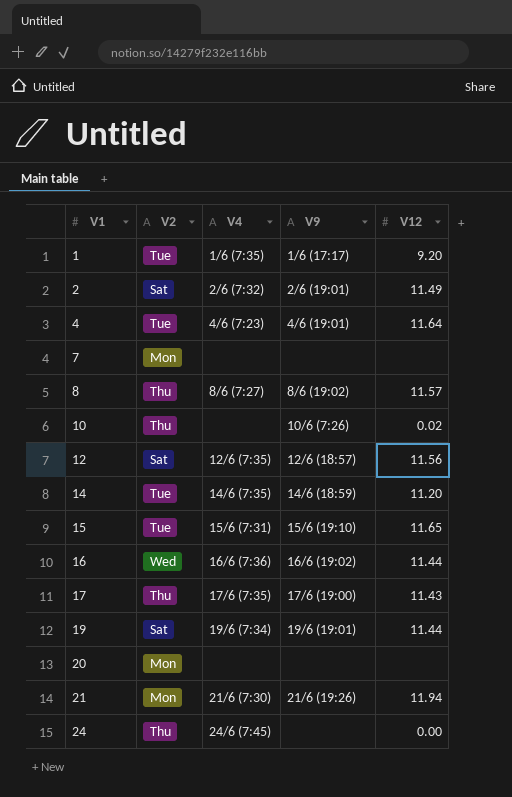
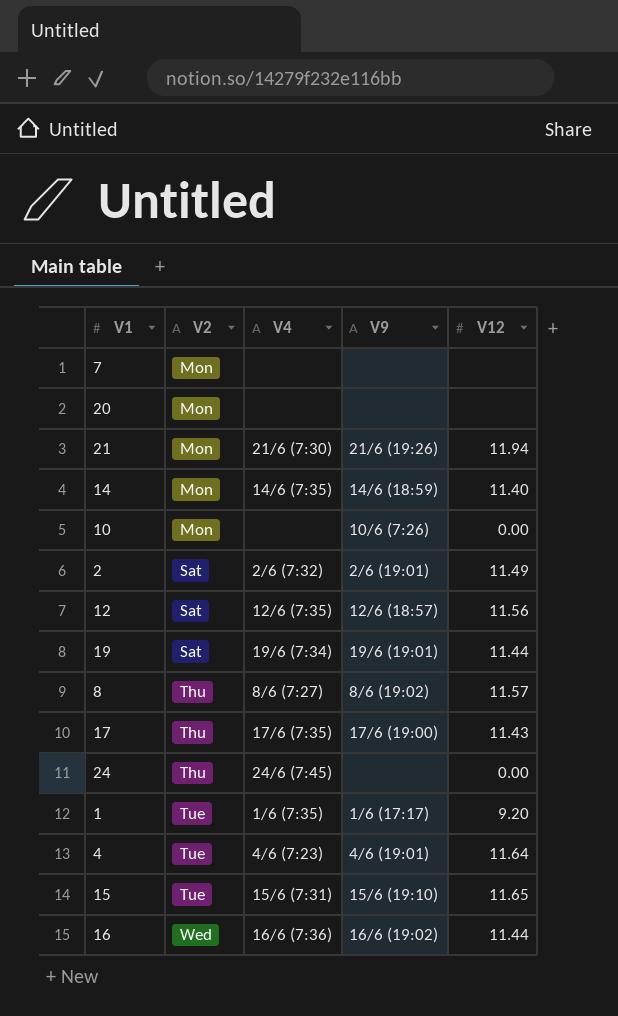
row order: V1 ascending -> V2 ascending
14 | V2: Tue -> Mon
14 | V12: 11.20 -> 11.40
10 | V2: Thu -> Mon
10 | V12: 0.02 -> 0.00

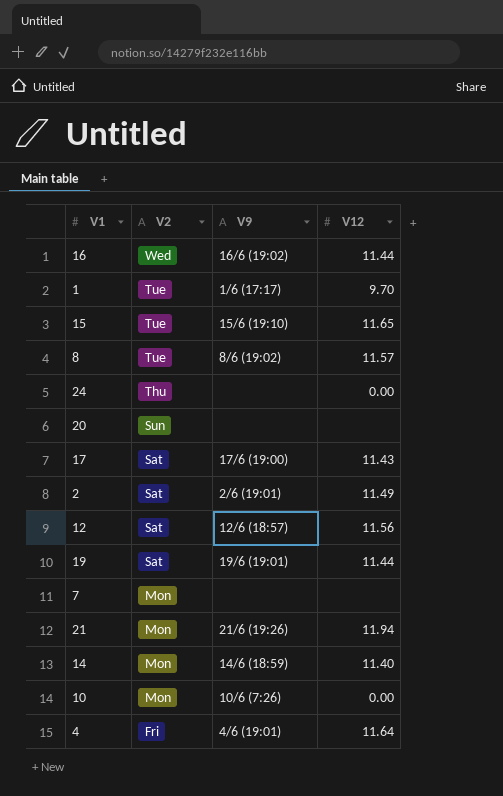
row order: V2 ascending -> V2 descending
column V4 | position: 3 -> none
1 | V12: 9.20 -> 9.70
8 | V2: Thu -> Tue
20 | V2: Mon -> Sun
17 | V2: Thu -> Sat
4 | V2: Tue -> Fri

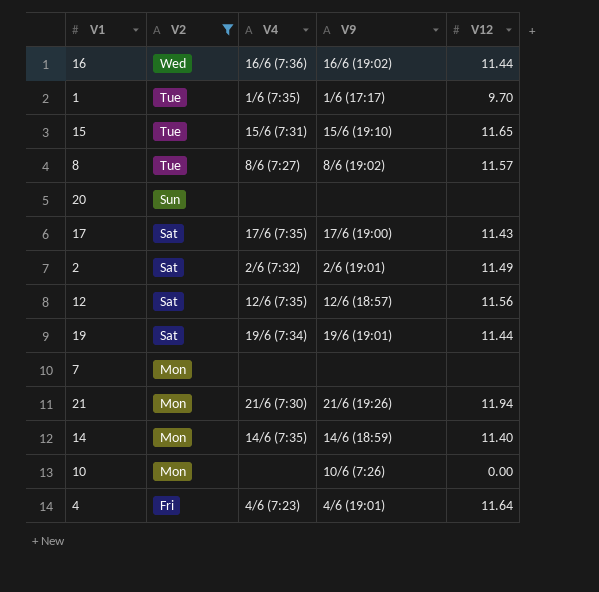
filter: none -> V2 != Thu
column V4 | position: none -> 3

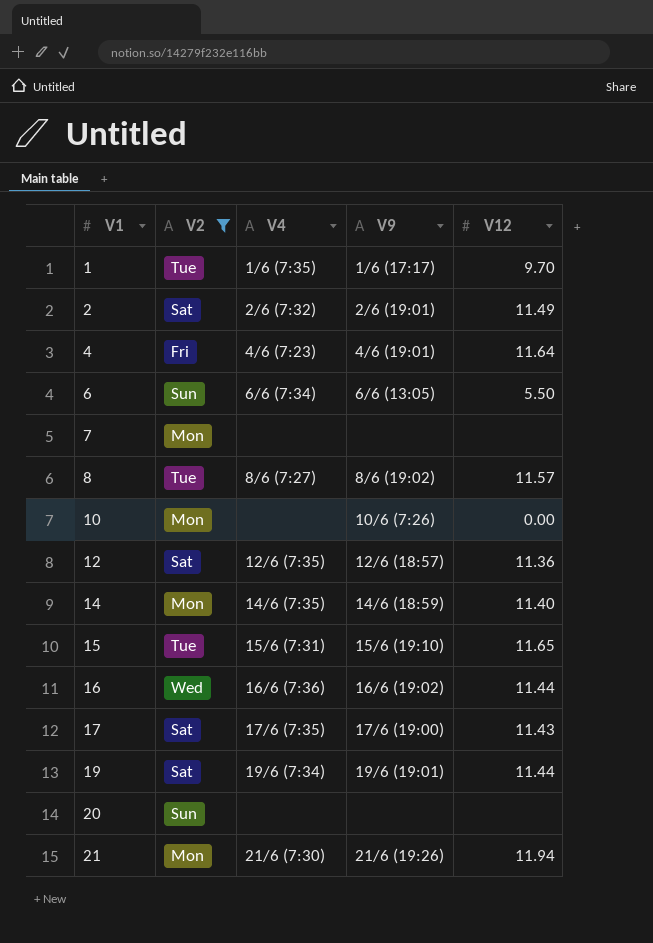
row order: V2 descending -> V1 ascending
row 6: none -> Sun | 6/6 (7:34) | 6/6 (13:05) | 5.50
12 | V12: 11.56 -> 11.36

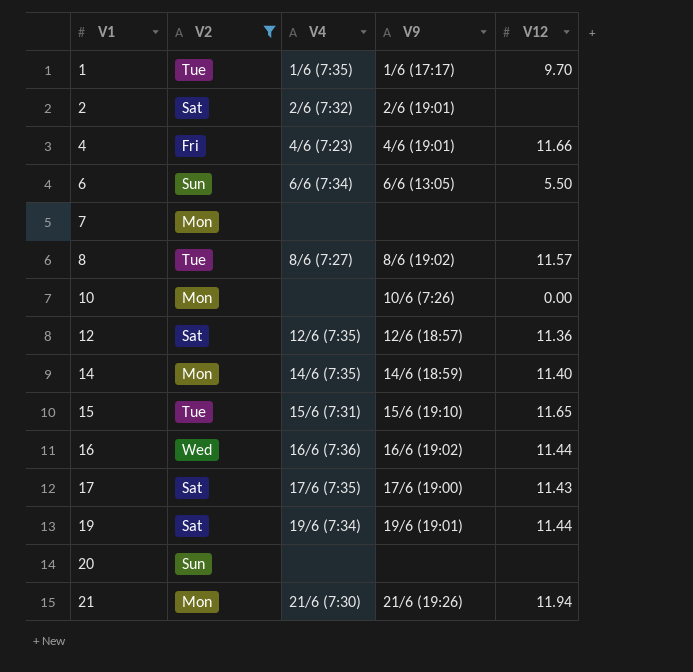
2 | V12: 11.49 -> none
4 | V12: 11.64 -> 11.66

